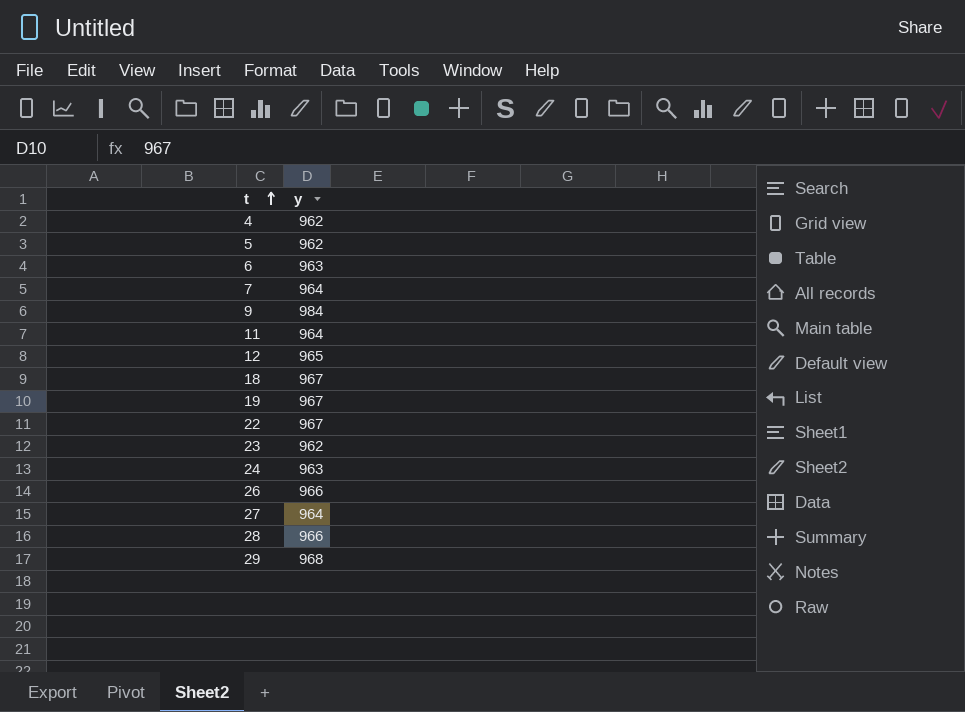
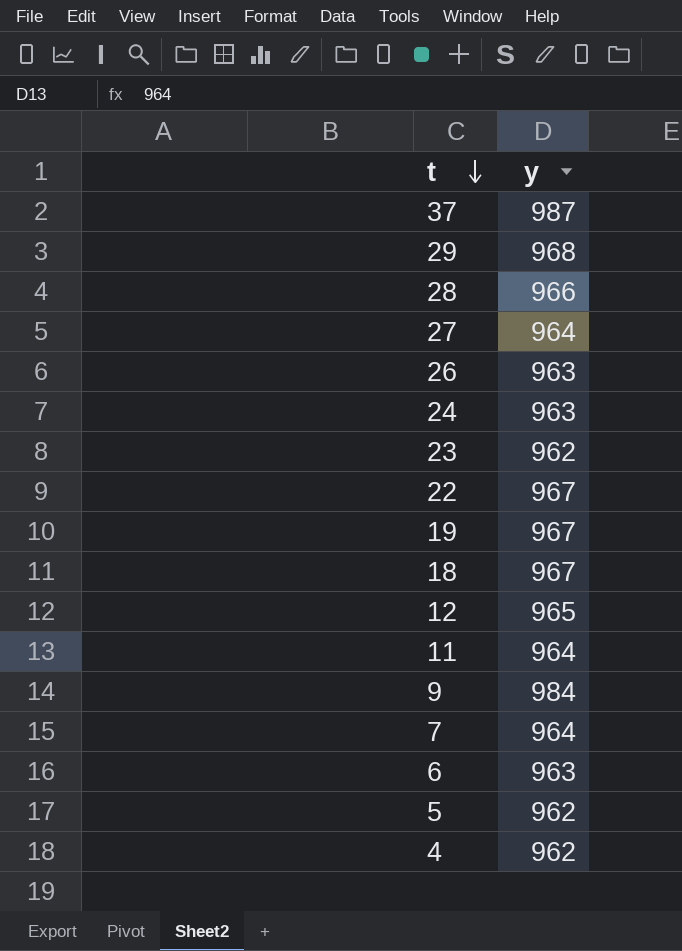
row order: t ascending -> t descending
row 37: none -> 987
26 | y: 966 -> 963

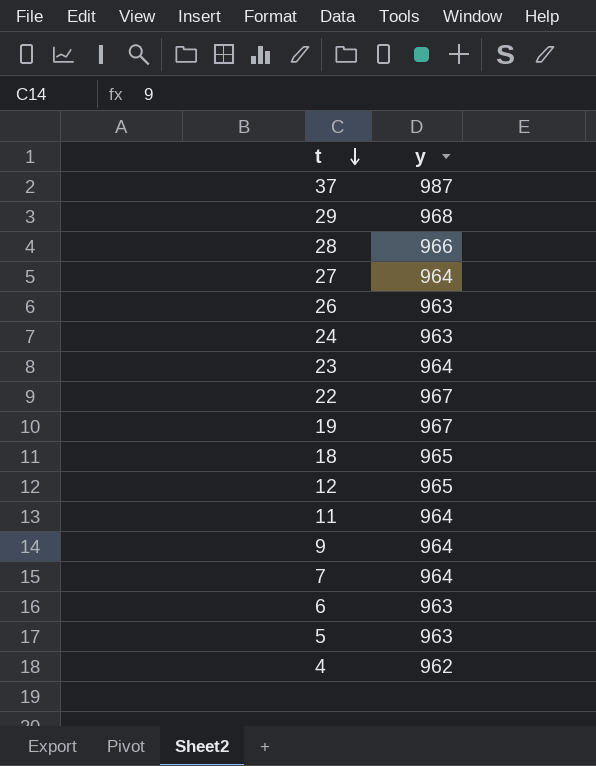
23 | y: 962 -> 964
18 | y: 967 -> 965
9 | y: 984 -> 964
5 | y: 962 -> 963

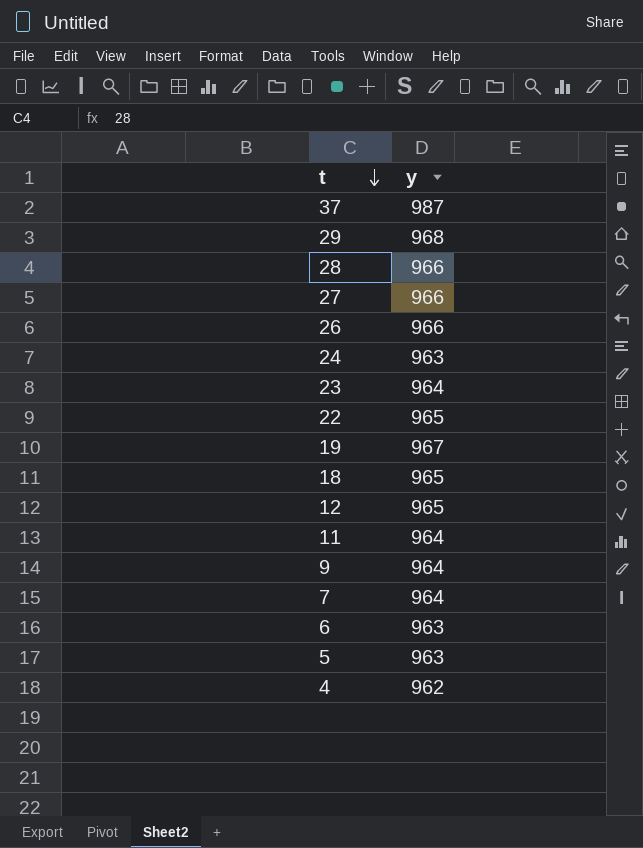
27 | y: 964 -> 966
26 | y: 963 -> 966
22 | y: 967 -> 965

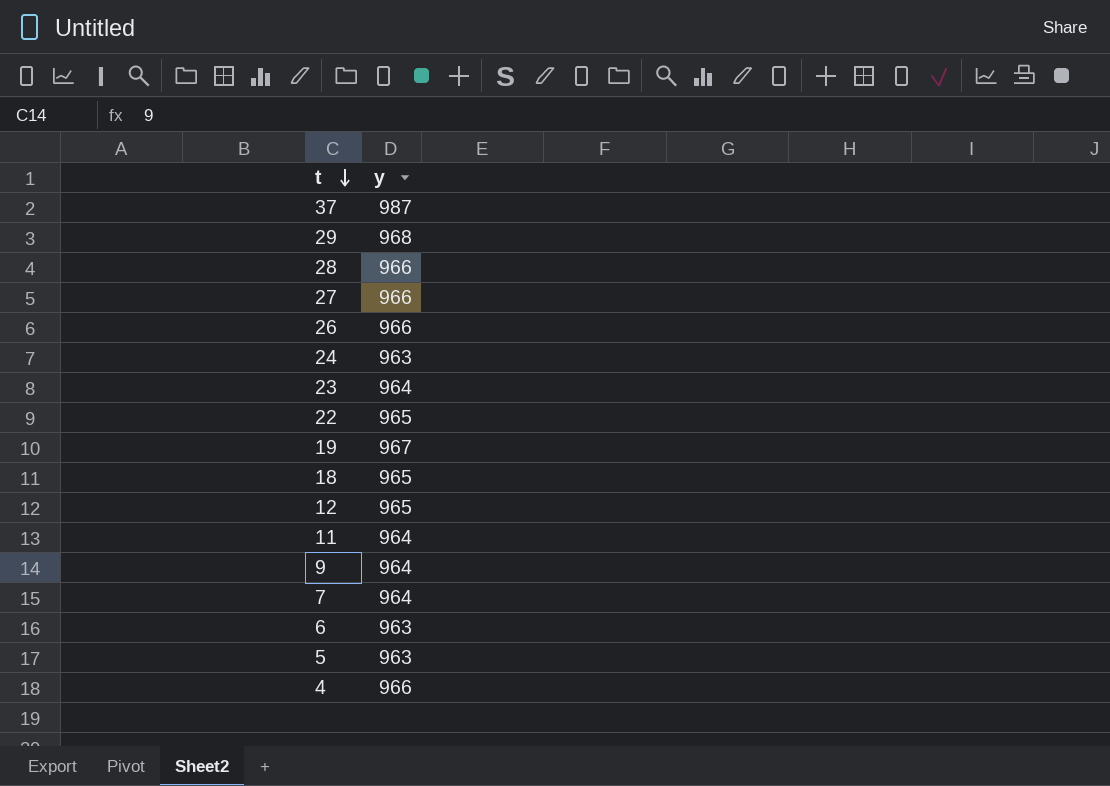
4 | y: 962 -> 966

